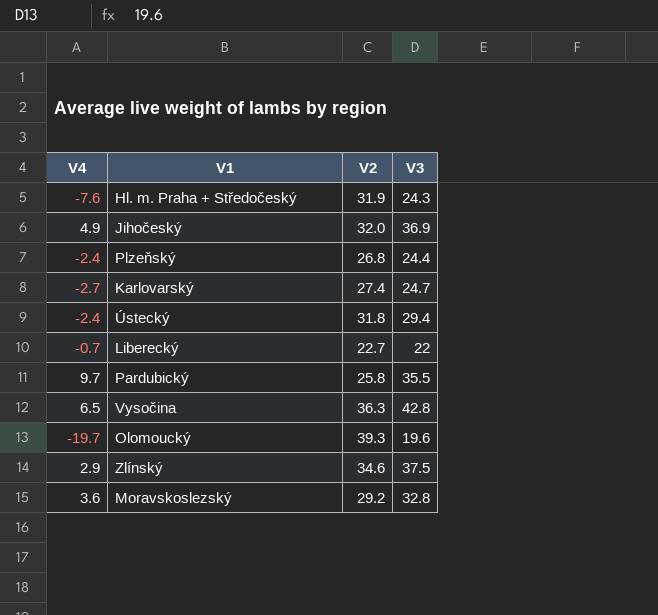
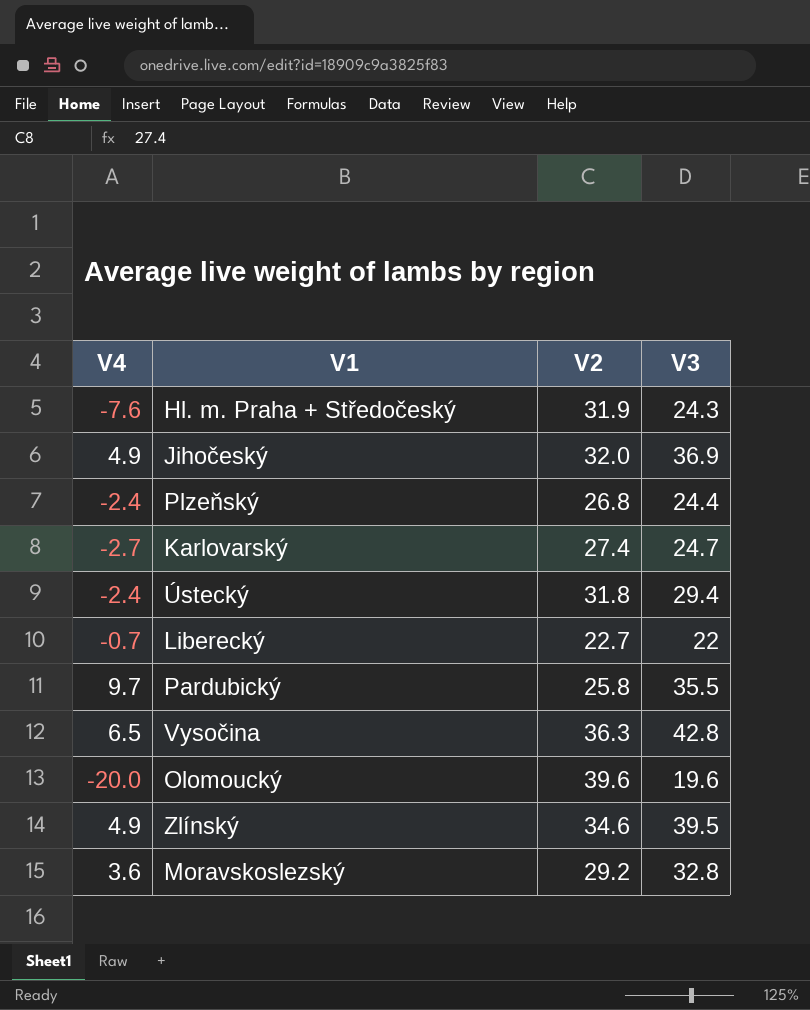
Olomoucký | V4: -19.7 -> -20.0
Olomoucký | V2: 39.3 -> 39.6
Zlínský | V4: 2.9 -> 4.9
Zlínský | V3: 37.5 -> 39.5

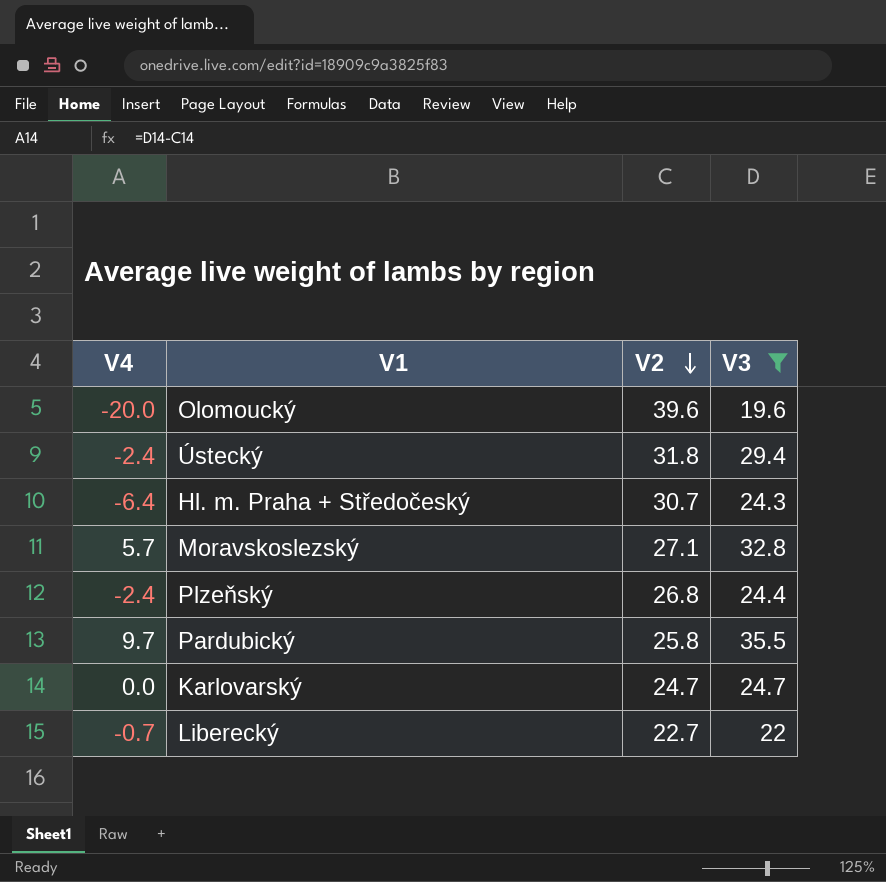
filter: none -> V3 <= 35.5
row order: none -> V2 descending
Hl. m. Praha + Středočeský | V4: -7.6 -> -6.4
Hl. m. Praha + Středočeský | V2: 31.9 -> 30.7
Moravskoslezský | V4: 3.6 -> 5.7
Moravskoslezský | V2: 29.2 -> 27.1
Karlovarský | V4: -2.7 -> 0.0
Karlovarský | V2: 27.4 -> 24.7

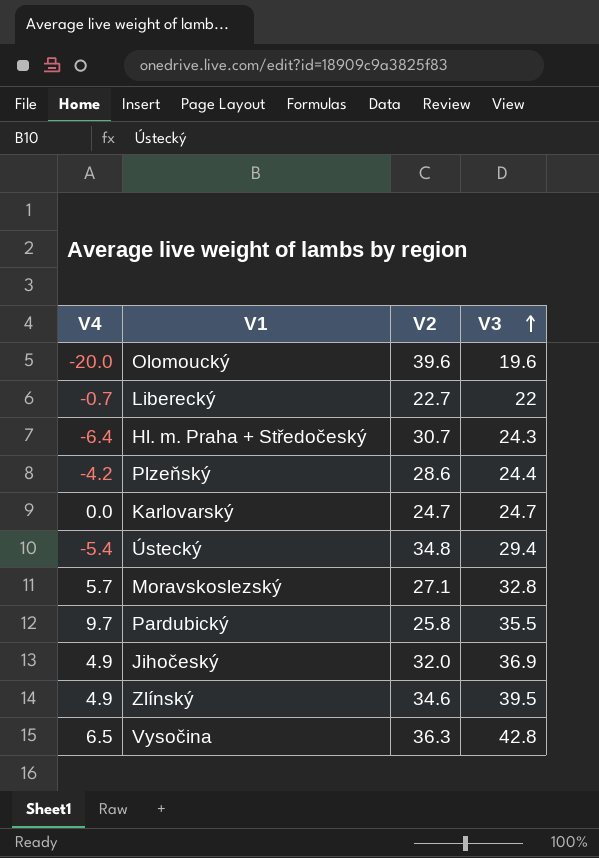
filter: V3 <= 35.5 -> none
row order: V2 descending -> V3 ascending
Plzeňský | V4: -2.4 -> -4.2
Plzeňský | V2: 26.8 -> 28.6
Ústecký | V4: -2.4 -> -5.4
Ústecký | V2: 31.8 -> 34.8

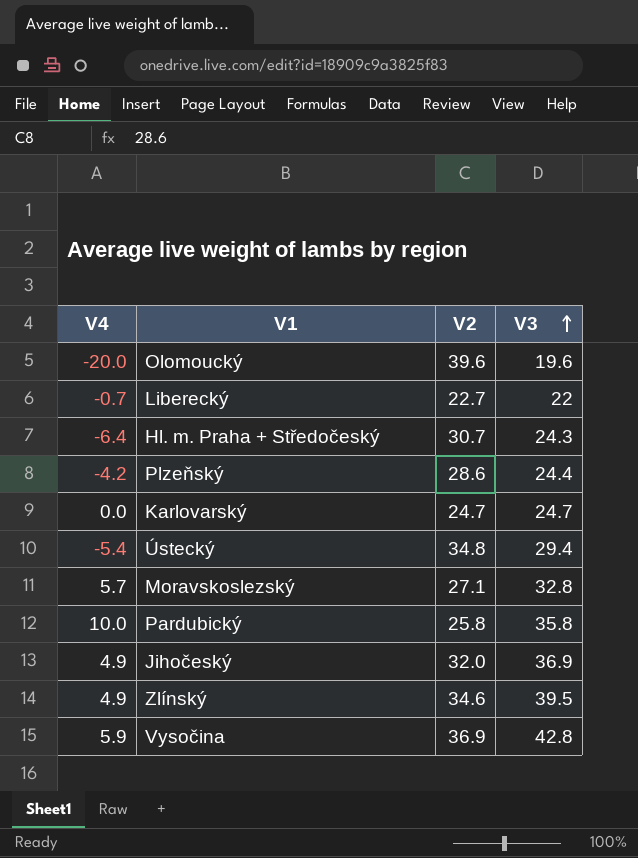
Pardubický | V4: 9.7 -> 10.0
Pardubický | V3: 35.5 -> 35.8
Vysočina | V4: 6.5 -> 5.9
Vysočina | V2: 36.3 -> 36.9

